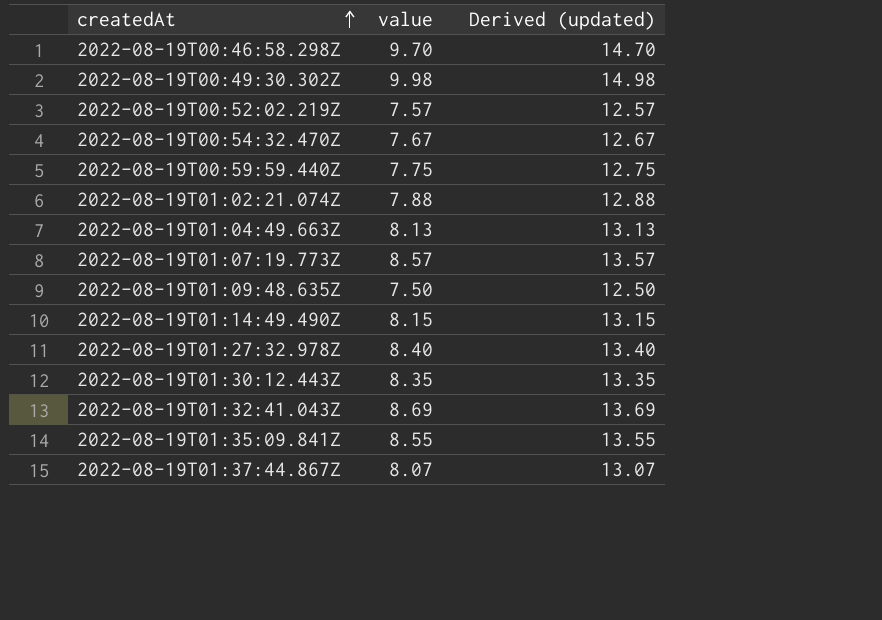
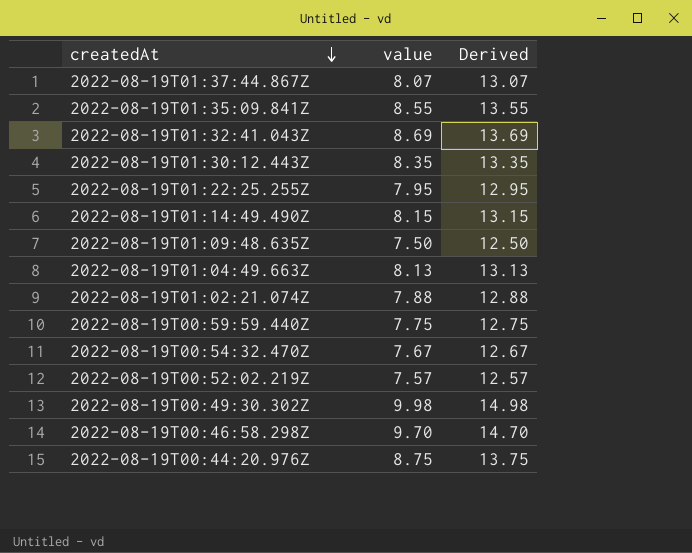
row order: createdAt ascending -> createdAt descending
column name: Derived (updated) -> Derived
row 2022-08-19T01:07:19.773Z: 8.57 | 13.57 -> none
row 2022-08-19T01:27:32.978Z: 8.40 | 13.40 -> none
row 2022-08-19T01:22:25.255Z: none -> 7.95 | 12.95
row 2022-08-19T00:44:20.976Z: none -> 8.75 | 13.75

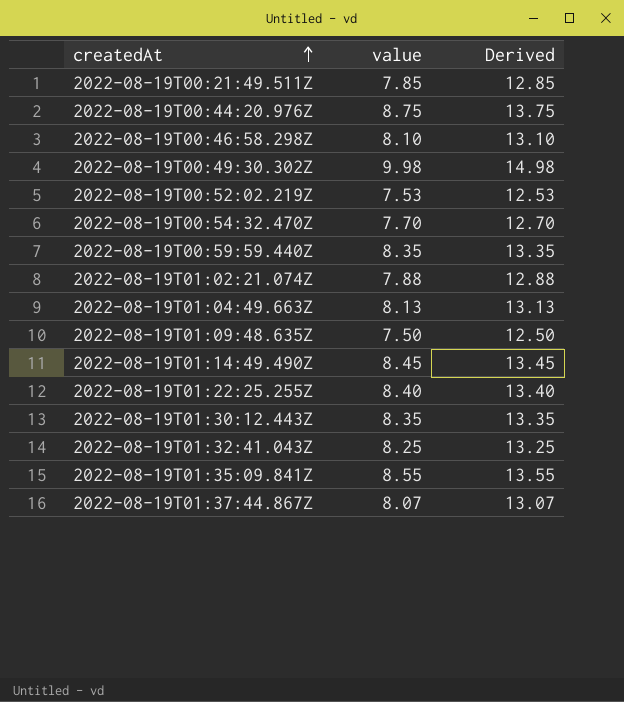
row order: createdAt descending -> createdAt ascending
row 2022-08-19T00:21:49.511Z: none -> 7.85 | 12.85
2022-08-19T00:46:58.298Z | value: 9.70 -> 8.10
2022-08-19T00:46:58.298Z | Derived: 14.70 -> 13.10
2022-08-19T00:52:02.219Z | value: 7.57 -> 7.53
2022-08-19T00:52:02.219Z | Derived: 12.57 -> 12.53
2022-08-19T00:54:32.470Z | value: 7.67 -> 7.70
2022-08-19T00:54:32.470Z | Derived: 12.67 -> 12.70
2022-08-19T00:59:59.440Z | value: 7.75 -> 8.35
2022-08-19T00:59:59.440Z | Derived: 12.75 -> 13.35
2022-08-19T01:14:49.490Z | value: 8.15 -> 8.45
2022-08-19T01:14:49.490Z | Derived: 13.15 -> 13.45
2022-08-19T01:22:25.255Z | value: 7.95 -> 8.40
2022-08-19T01:22:25.255Z | Derived: 12.95 -> 13.40
2022-08-19T01:32:41.043Z | value: 8.69 -> 8.25
2022-08-19T01:32:41.043Z | Derived: 13.69 -> 13.25

